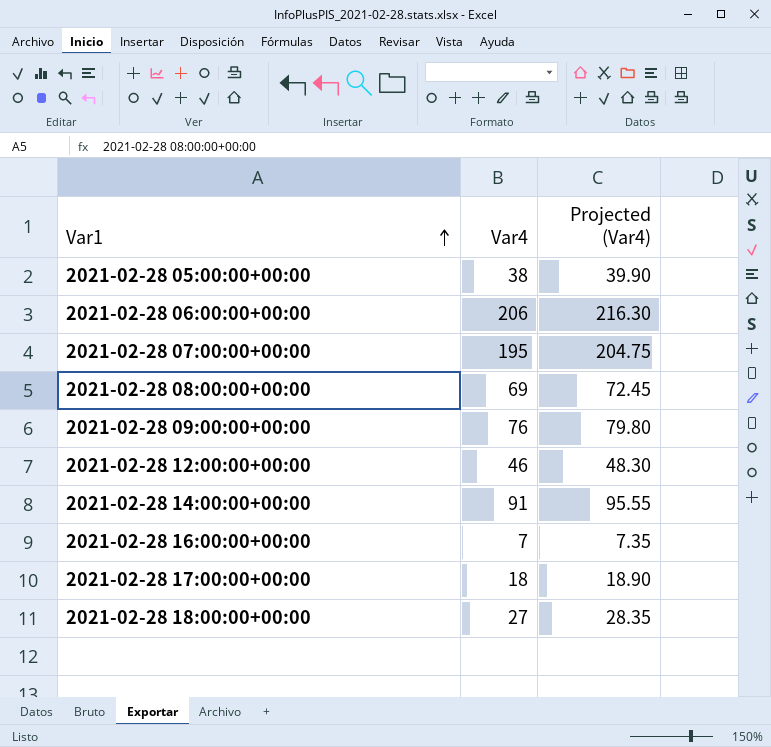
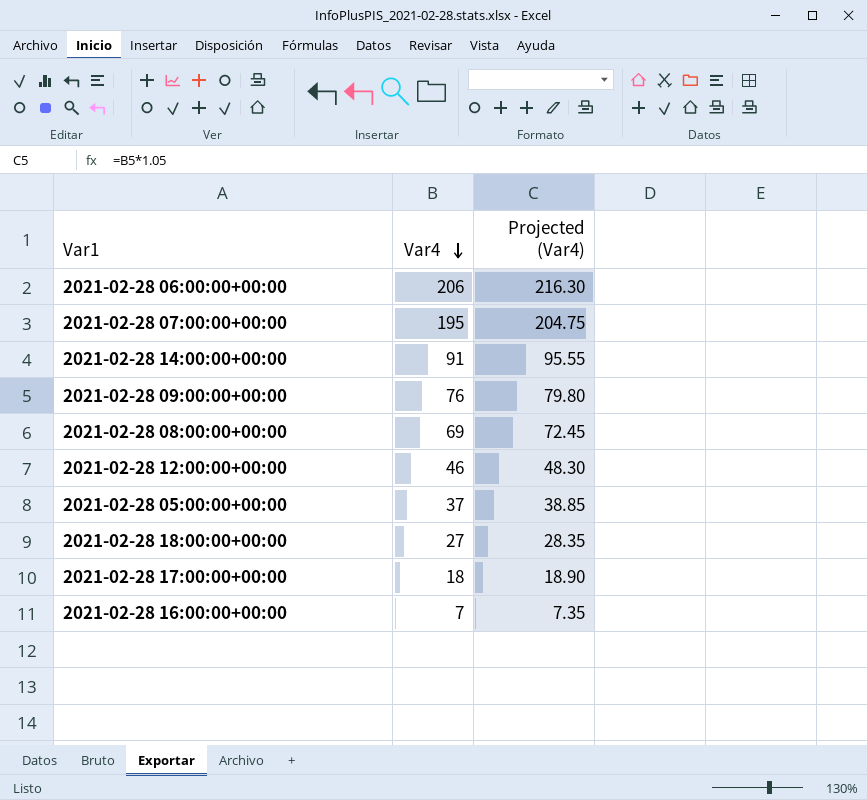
row order: Var1 ascending -> Var4 descending
2021-02-28 05:00:00+00:00 | Var4: 38 -> 37
2021-02-28 05:00:00+00:00 | Projected (Var4): 39.90 -> 38.85

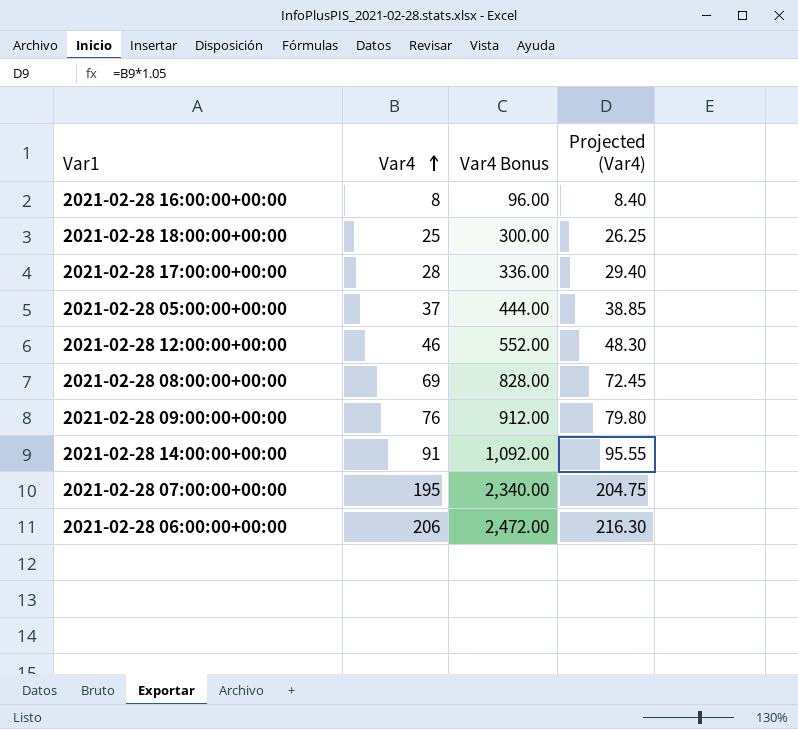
row order: Var4 descending -> Var4 ascending
column Var4 Bonus | formula: none -> [Var4] * 12
2021-02-28 16:00:00+00:00 | Var4: 7 -> 8
2021-02-28 16:00:00+00:00 | Projected (Var4): 7.35 -> 8.40
2021-02-28 18:00:00+00:00 | Var4: 27 -> 25
2021-02-28 18:00:00+00:00 | Projected (Var4): 28.35 -> 26.25
2021-02-28 17:00:00+00:00 | Var4: 18 -> 28
2021-02-28 17:00:00+00:00 | Projected (Var4): 18.90 -> 29.40

